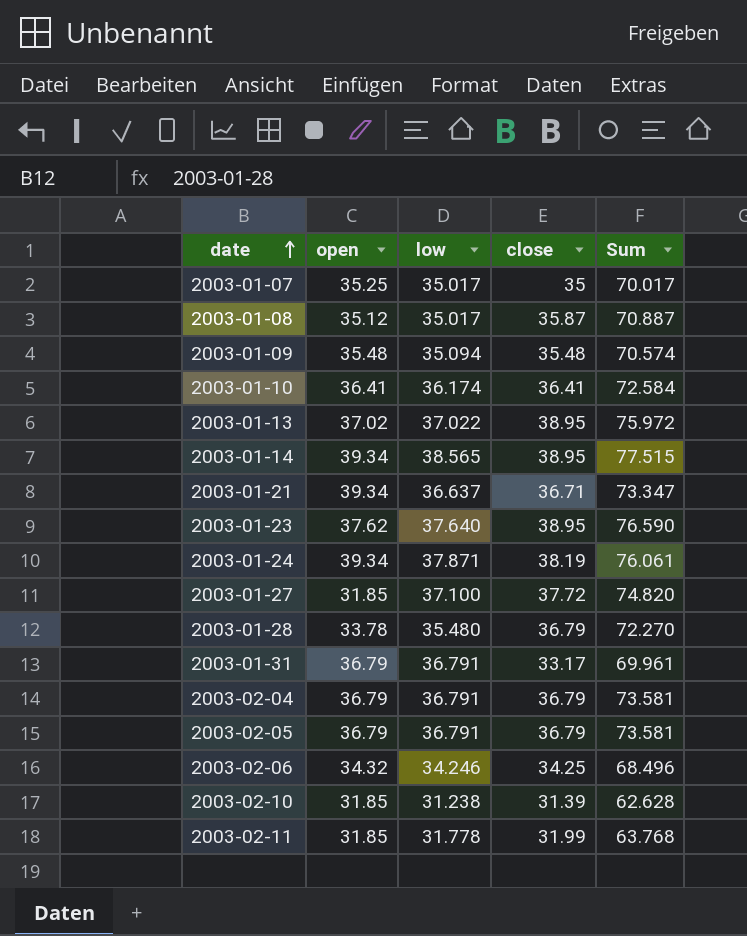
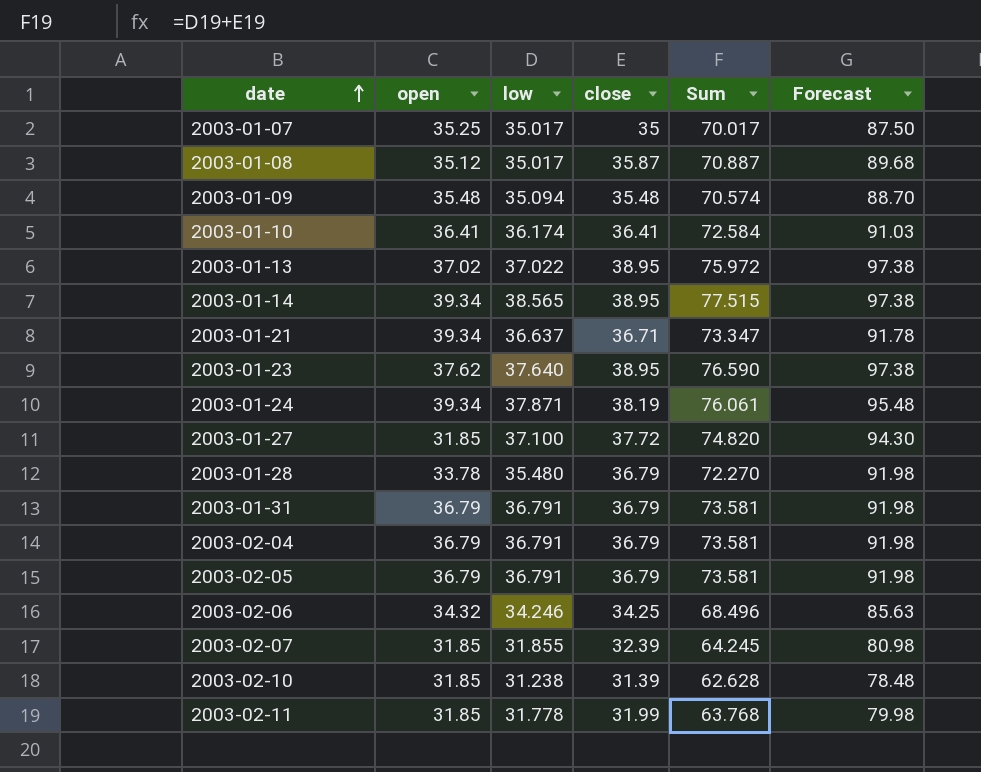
column Forecast | formula: none -> [close] * 2.5
2003-01-31 | close: 33.17 -> 36.79
2003-01-31 | Sum: 69.961 -> 73.581
row 2003-02-07: none -> 31.85 | 31.855 | 32.39 | 64.245 | 80.98

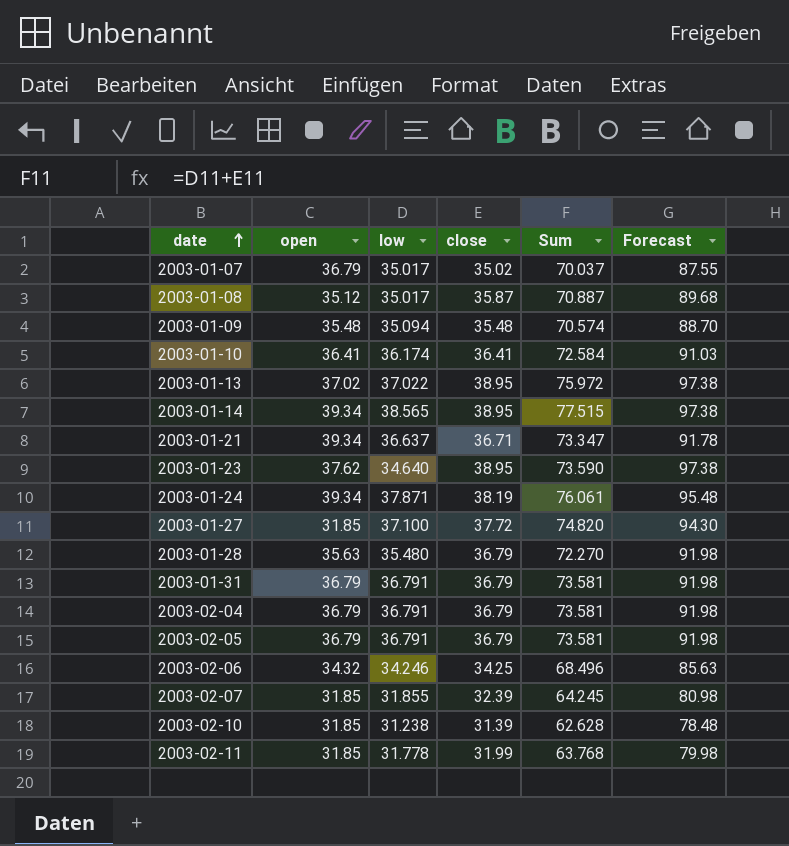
2003-01-07 | open: 35.25 -> 36.79
2003-01-07 | close: 35 -> 35.02
2003-01-07 | Sum: 70.017 -> 70.037
2003-01-07 | Forecast: 87.50 -> 87.55
2003-01-23 | low: 37.640 -> 34.640
2003-01-23 | Sum: 76.590 -> 73.590
2003-01-28 | open: 33.78 -> 35.63

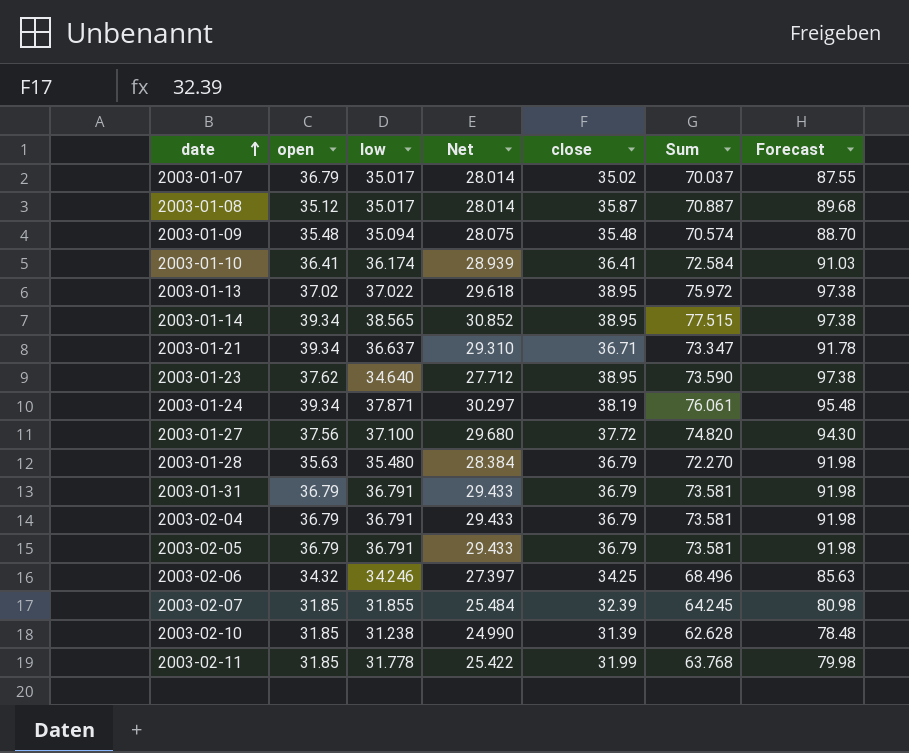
column Net | formula: none -> [low] * 0.8
2003-01-27 | open: 31.85 -> 37.56

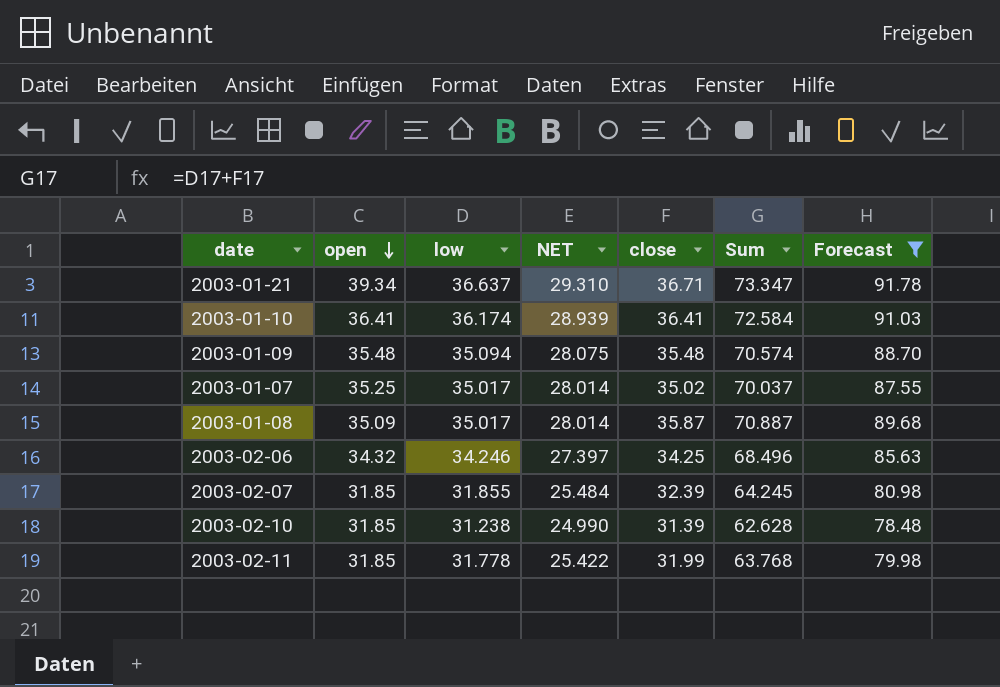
filter: none -> Forecast <= 91.78
row order: date ascending -> open descending
column name: Net -> NET
2003-01-07 | open: 36.79 -> 35.25
2003-01-08 | open: 35.12 -> 35.09

